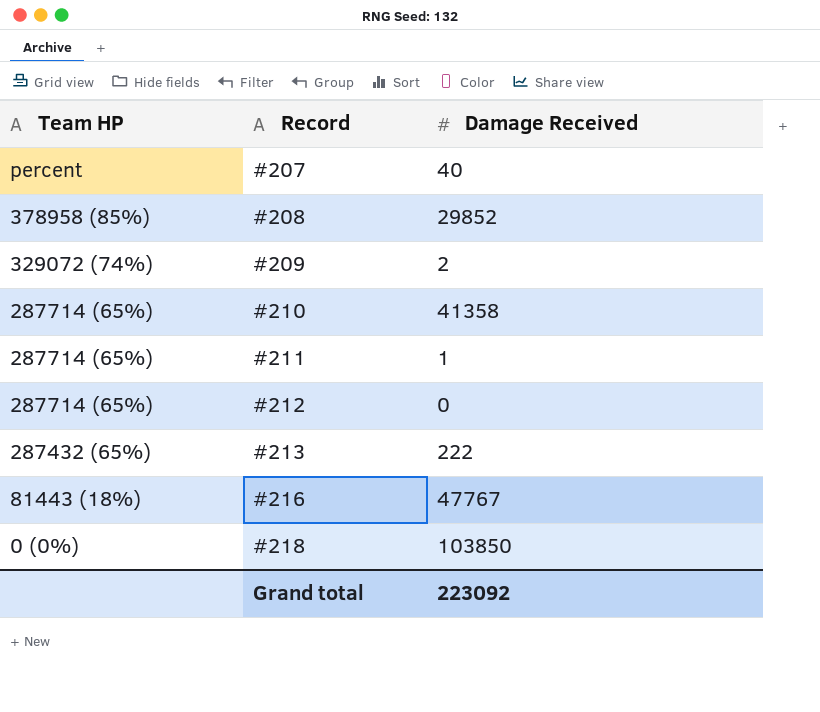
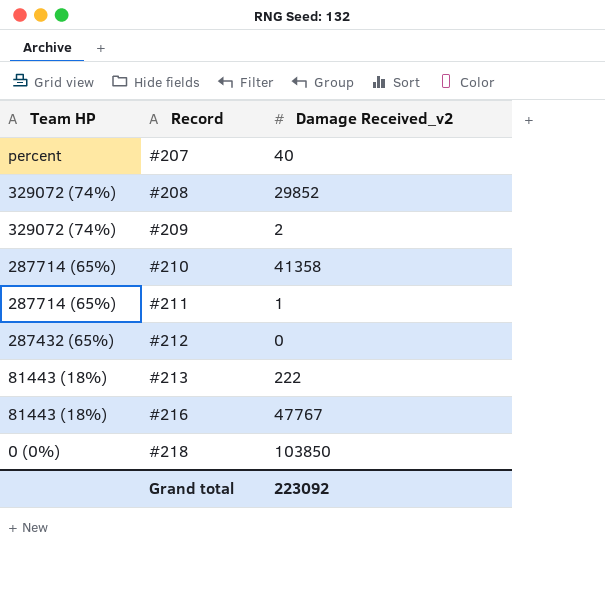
column name: Damage Received -> Damage Received_v2
#208 | Team HP: 378958 (85%) -> 329072 (74%)
#212 | Team HP: 287714 (65%) -> 287432 (65%)
#213 | Team HP: 287432 (65%) -> 81443 (18%)

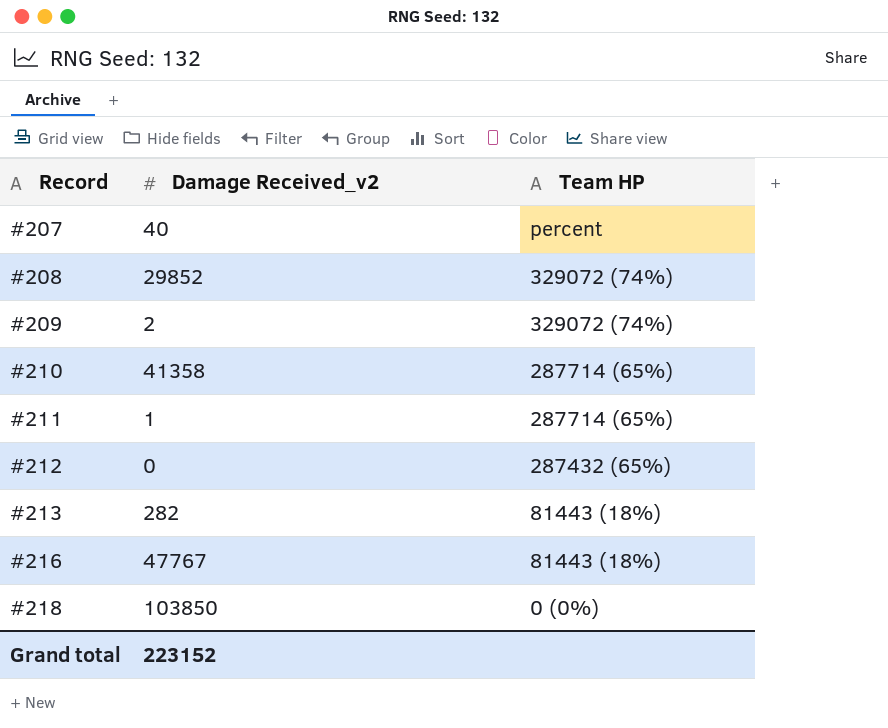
column Team HP | position: 1 -> 3
#213 | Damage Received_v2: 222 -> 282
Grand total | Damage Received_v2: 223092 -> 223152

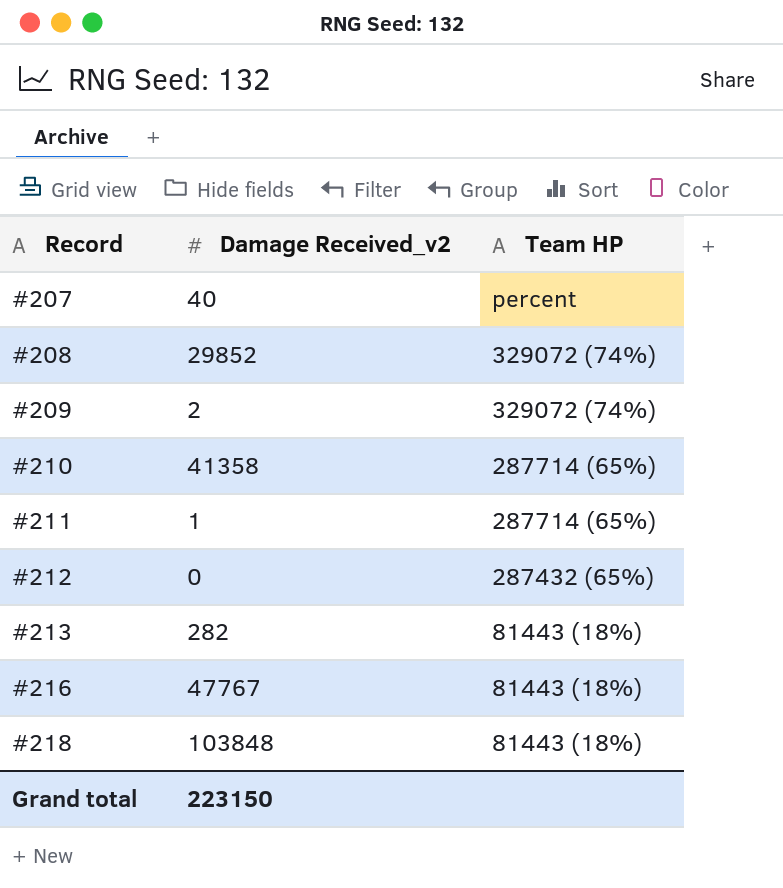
#218 | Damage Received_v2: 103850 -> 103848
#218 | Team HP: 0 (0%) -> 81443 (18%)
Grand total | Damage Received_v2: 223152 -> 223150

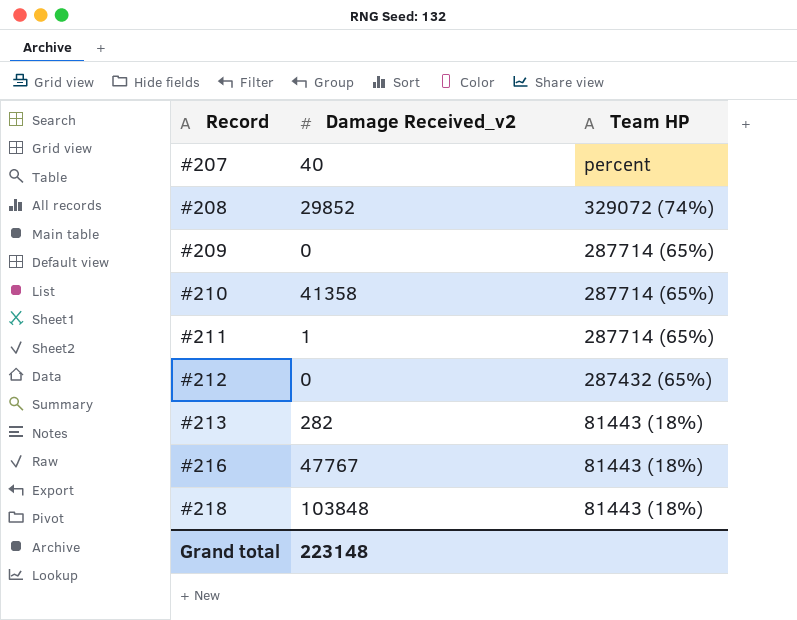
#209 | Damage Received_v2: 2 -> 0
#209 | Team HP: 329072 (74%) -> 287714 (65%)
Grand total | Damage Received_v2: 223150 -> 223148

